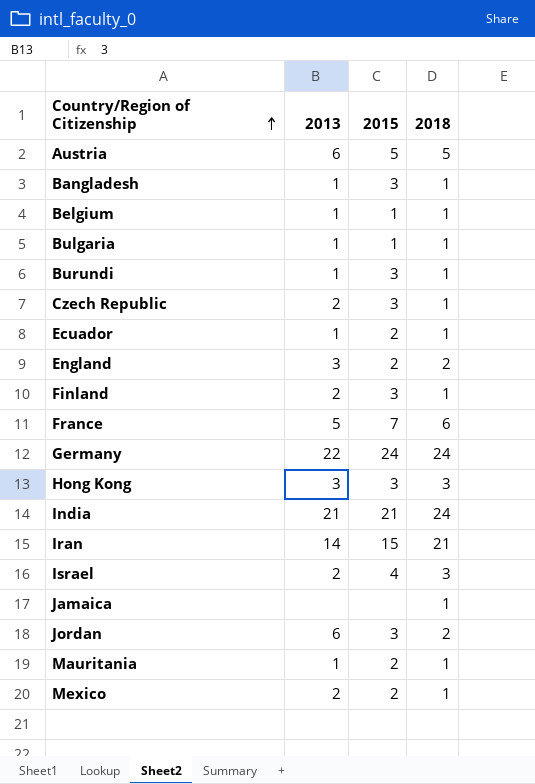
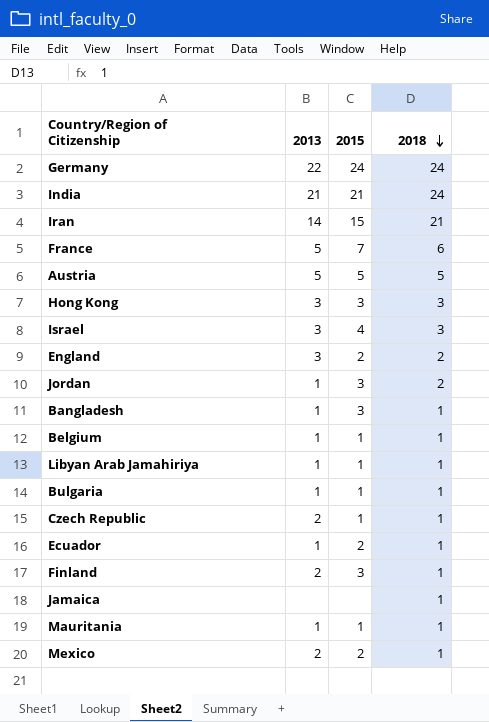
row order: Country/Region of Citizenship ascending -> 2018 descending
row Burundi: 1 | 3 | 1 -> none
Austria | 2013: 6 -> 5
Israel | 2013: 2 -> 3
Jordan | 2013: 6 -> 1
row Libyan Arab Jamahiriya: none -> 1 | 1 | 1
Czech Republic | 2015: 3 -> 1
Mauritania | 2015: 2 -> 1

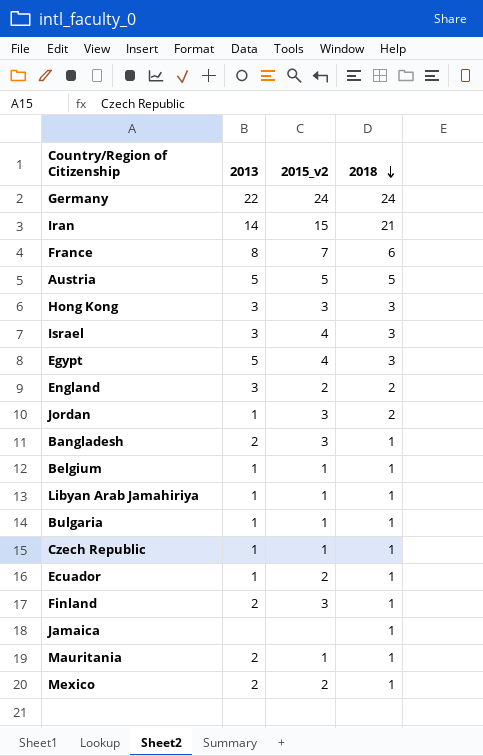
column name: 2015 -> 2015_v2
row India: 21 | 21 | 24 -> none
France | 2013: 5 -> 8
row Egypt: none -> 5 | 4 | 3
Bangladesh | 2013: 1 -> 2
Czech Republic | 2013: 2 -> 1
Mauritania | 2013: 1 -> 2

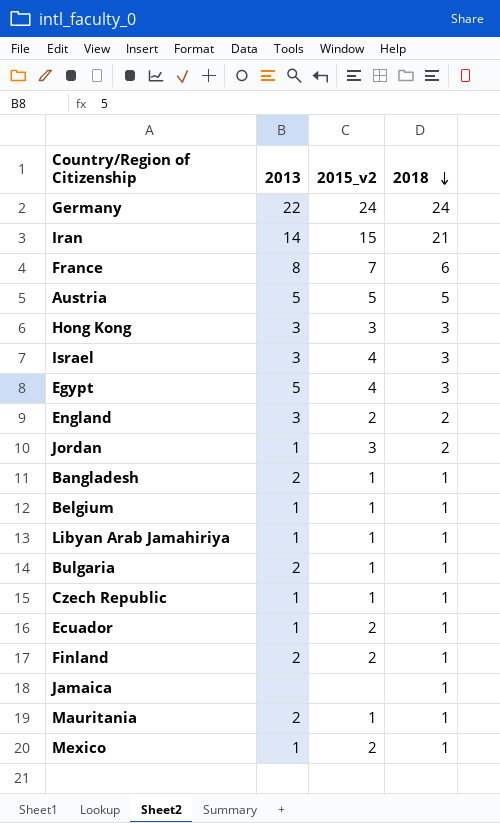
Bangladesh | 2015_v2: 3 -> 1
Bulgaria | 2013: 1 -> 2
Finland | 2015_v2: 3 -> 2
Mexico | 2013: 2 -> 1

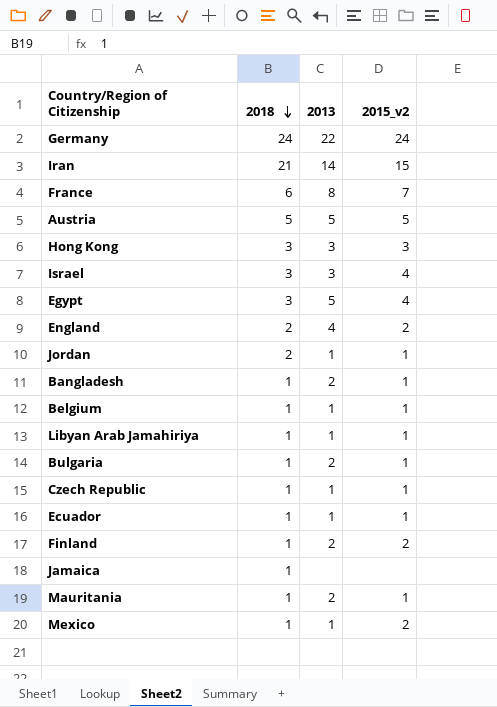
column 2018 | position: 4 -> 2
England | 2013: 3 -> 4
Jordan | 2015_v2: 3 -> 1
Ecuador | 2015_v2: 2 -> 1

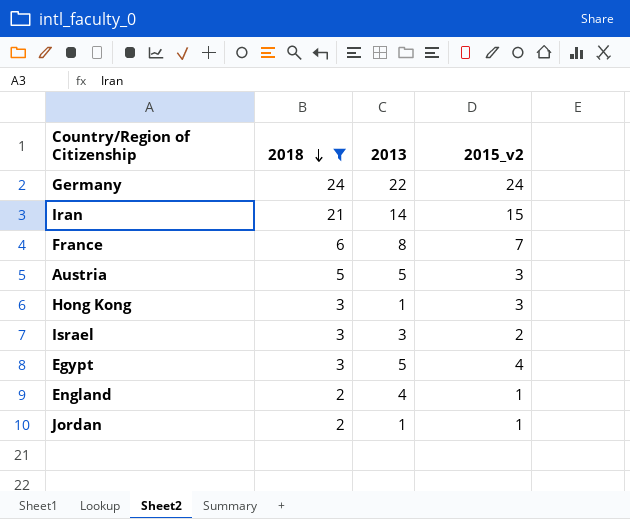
filter: none -> 2018 != 1
Austria | 2015_v2: 5 -> 3
Hong Kong | 2013: 3 -> 1
Israel | 2015_v2: 4 -> 2
England | 2015_v2: 2 -> 1

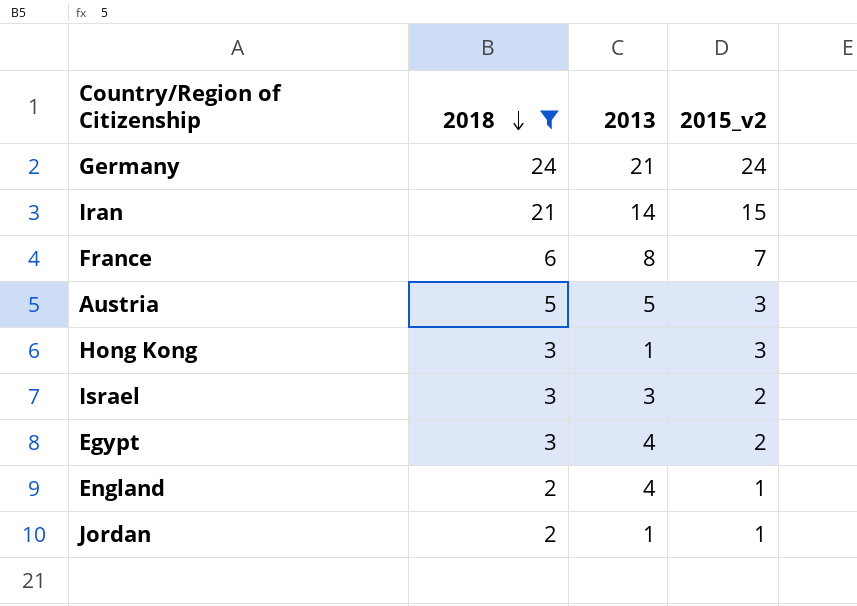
Germany | 2013: 22 -> 21
Egypt | 2013: 5 -> 4
Egypt | 2015_v2: 4 -> 2

